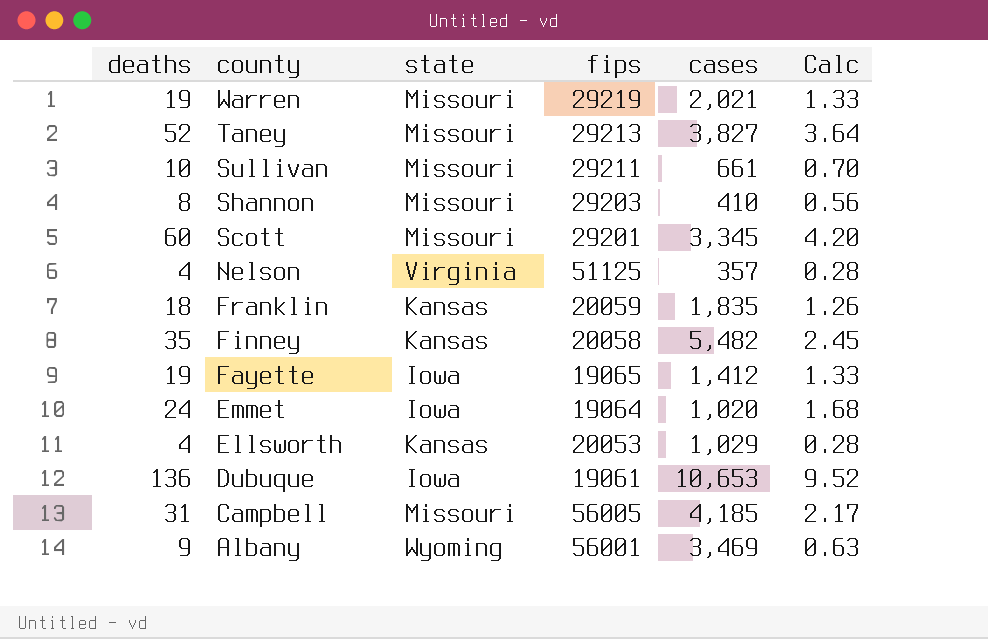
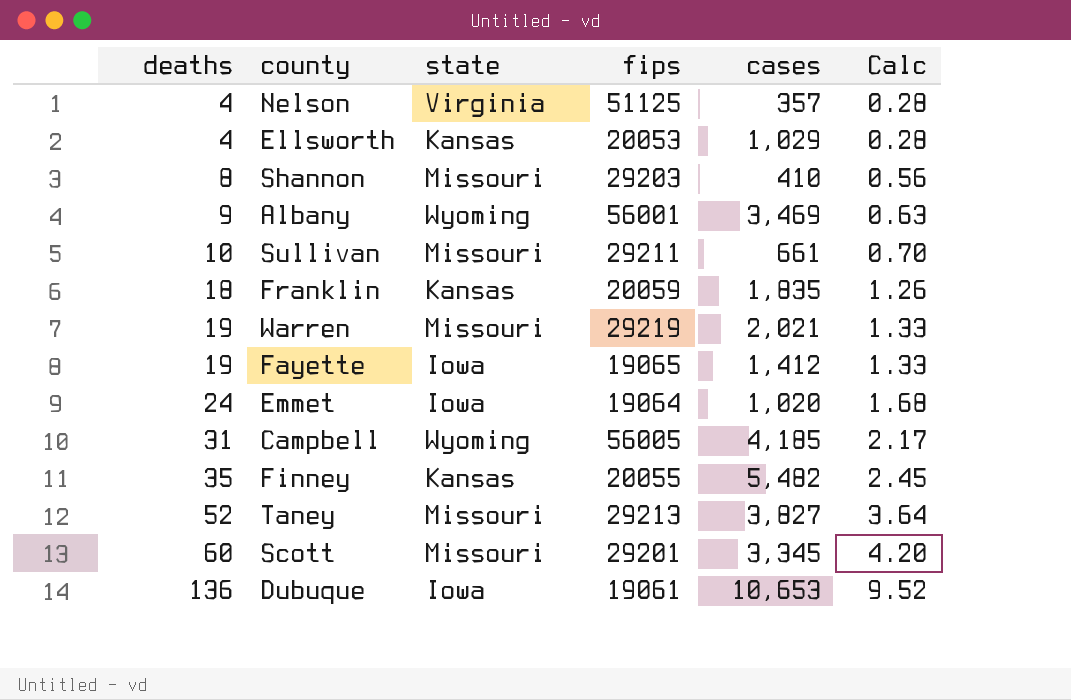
row order: county descending -> deaths ascending
Campbell | state: Missouri -> Wyoming
Finney | fips: 20058 -> 20055

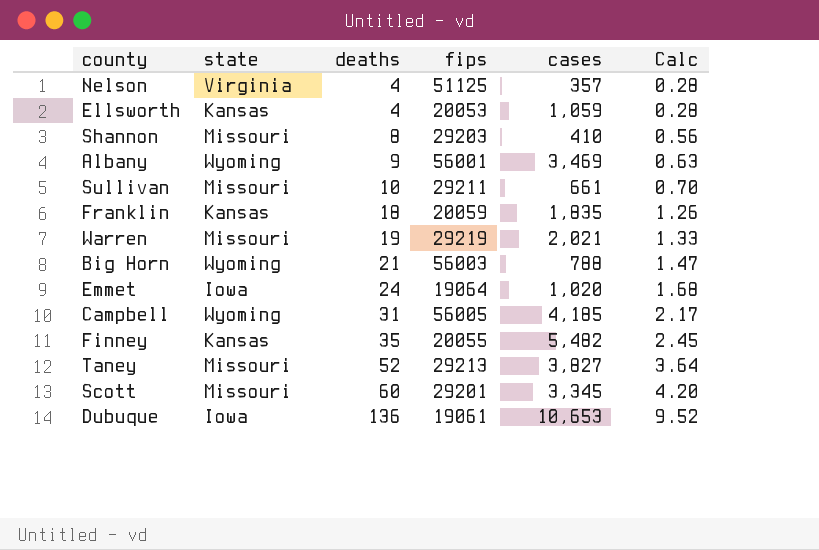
column deaths | position: 1 -> 3
row Fayette: 19 | Iowa | 19065 | 1,412 | 1.33 -> none
Ellsworth | cases: 1,029 -> 1,059
row Big Horn: none -> Wyoming | 21 | 56003 | 788 | 1.47

